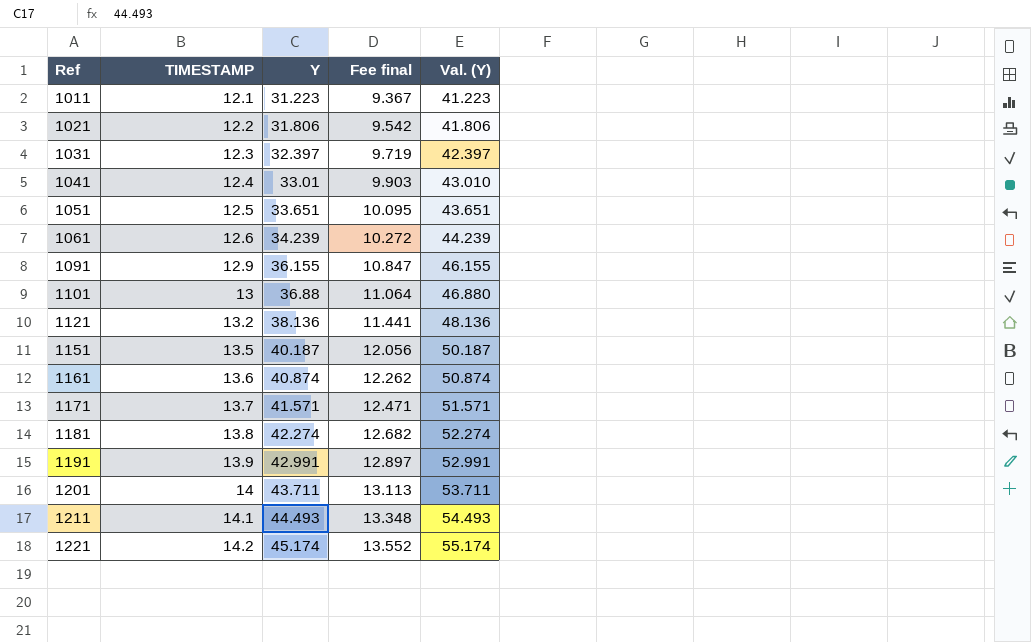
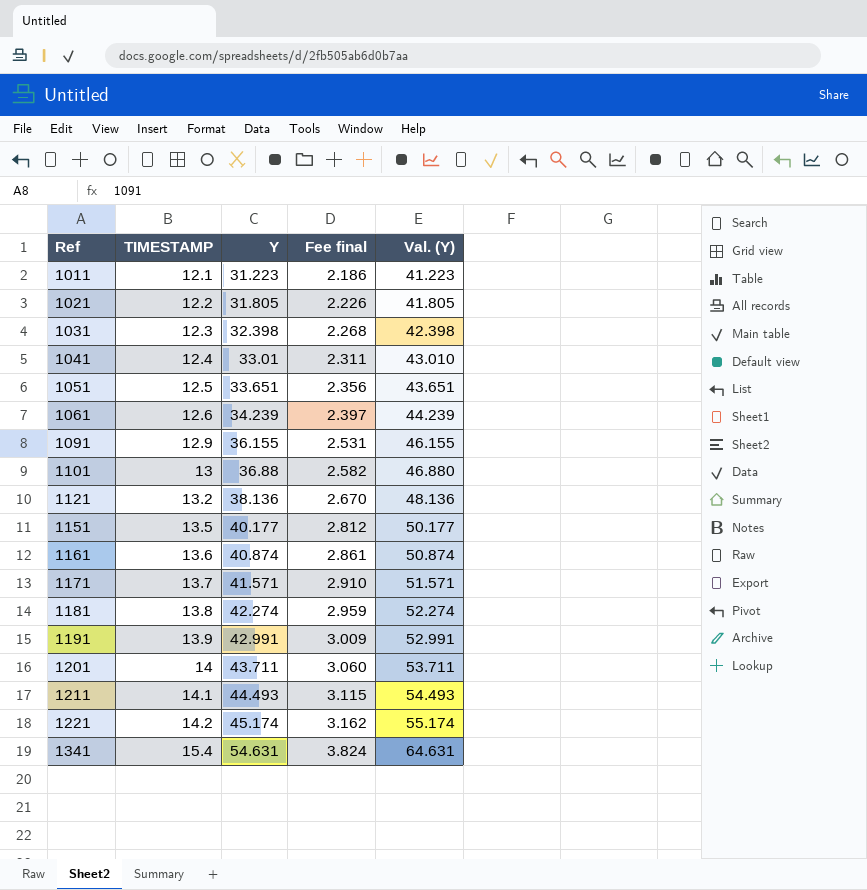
column Fee final | formula: [Y] * 0.3 -> [Y] * 0.07
1021 | Y: 31.806 -> 31.805
1021 | Val. (Y): 41.806 -> 41.805
1031 | Y: 32.397 -> 32.398
1031 | Val. (Y): 42.397 -> 42.398
1151 | Y: 40.187 -> 40.177
1151 | Val. (Y): 50.187 -> 50.177
row 1341: none -> 15.4 | 54.631 | 3.824 | 64.631

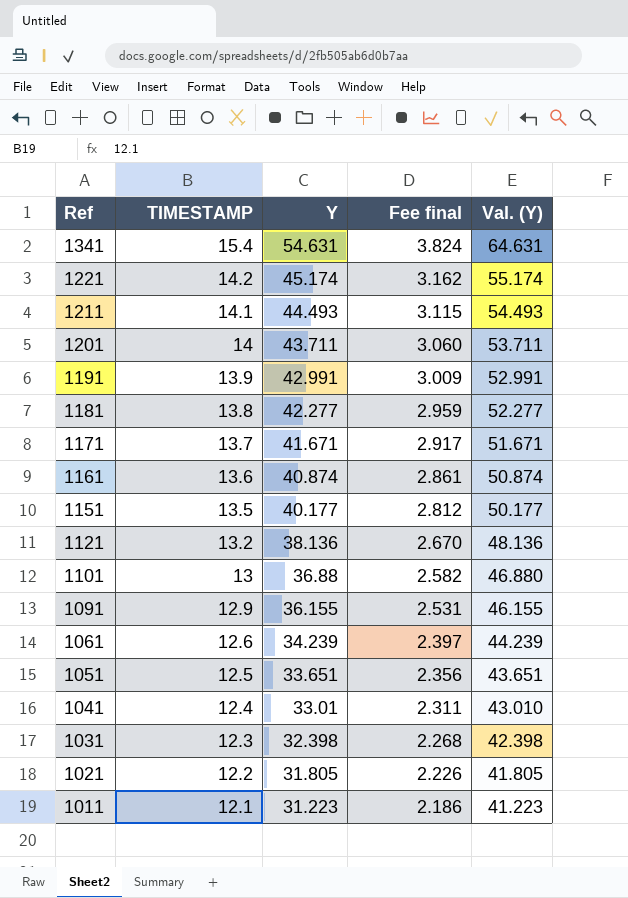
row order: Ref ascending -> Ref descending
1181 | Y: 42.274 -> 42.277
1181 | Val. (Y): 52.274 -> 52.277
1171 | Y: 41.571 -> 41.671
1171 | Fee final: 2.910 -> 2.917
1171 | Val. (Y): 51.571 -> 51.671

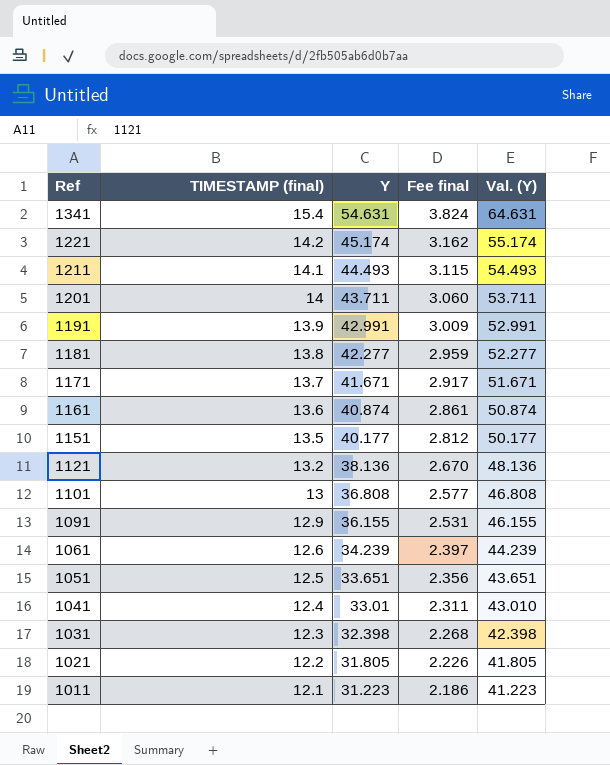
column name: TIMESTAMP -> TIMESTAMP (final)
1101 | Y: 36.88 -> 36.808
1101 | Fee final: 2.582 -> 2.577
1101 | Val. (Y): 46.880 -> 46.808

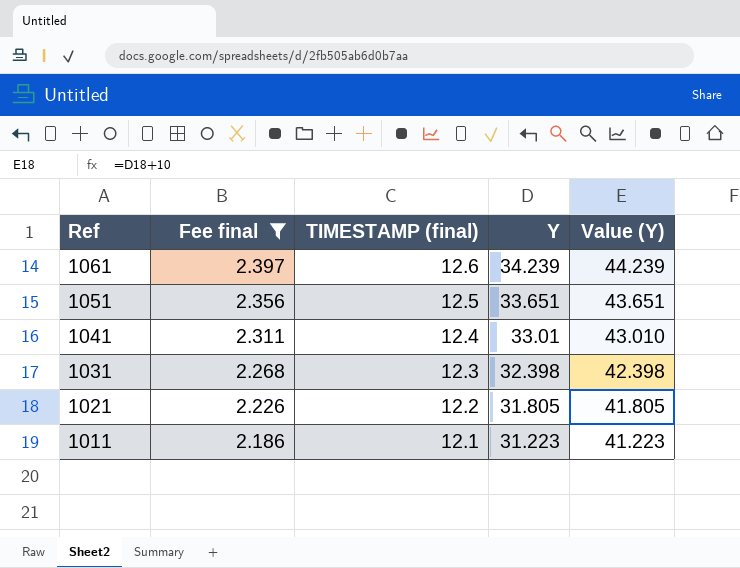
filter: none -> Fee final <= 2.397
column Fee final | position: 4 -> 2
column name: Val. (Y) -> Value (Y)

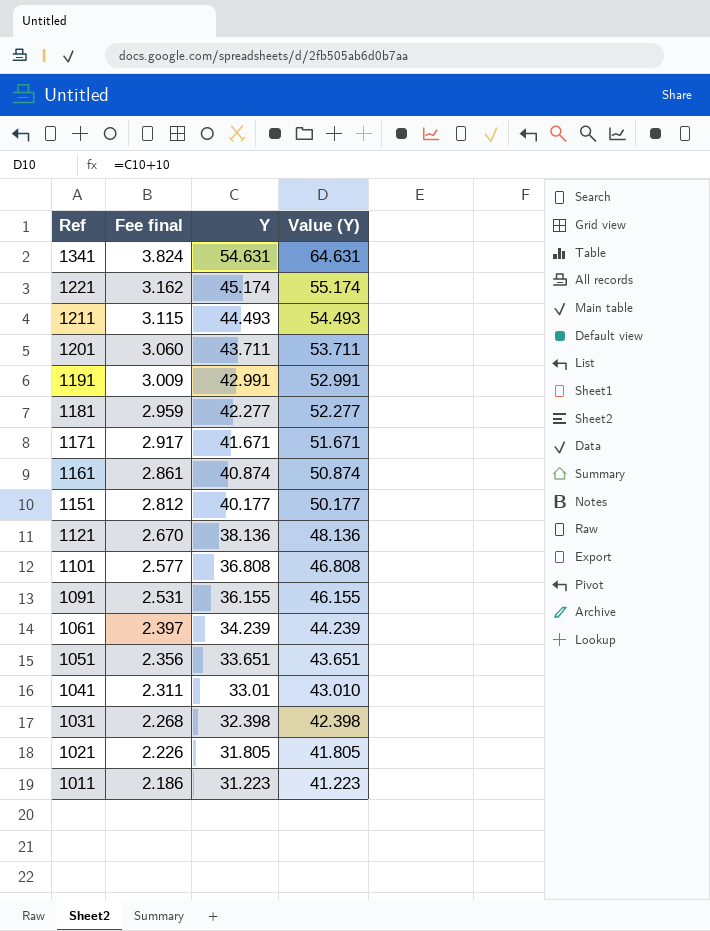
filter: Fee final <= 2.397 -> none
column TIMESTAMP (final) | position: 3 -> none

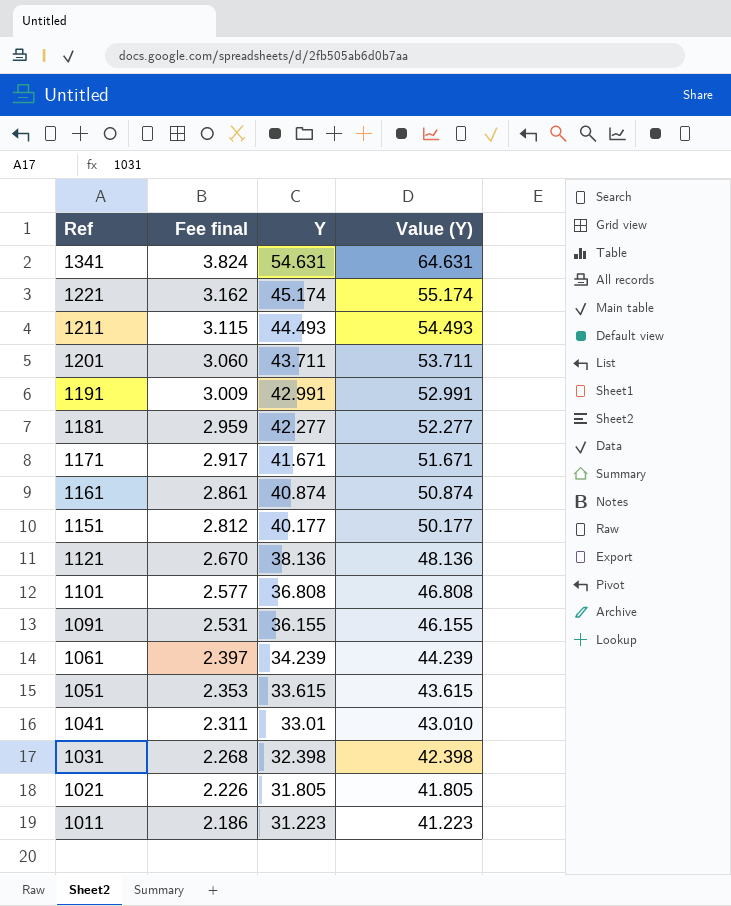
1051 | Fee final: 2.356 -> 2.353
1051 | Y: 33.651 -> 33.615
1051 | Value (Y): 43.651 -> 43.615

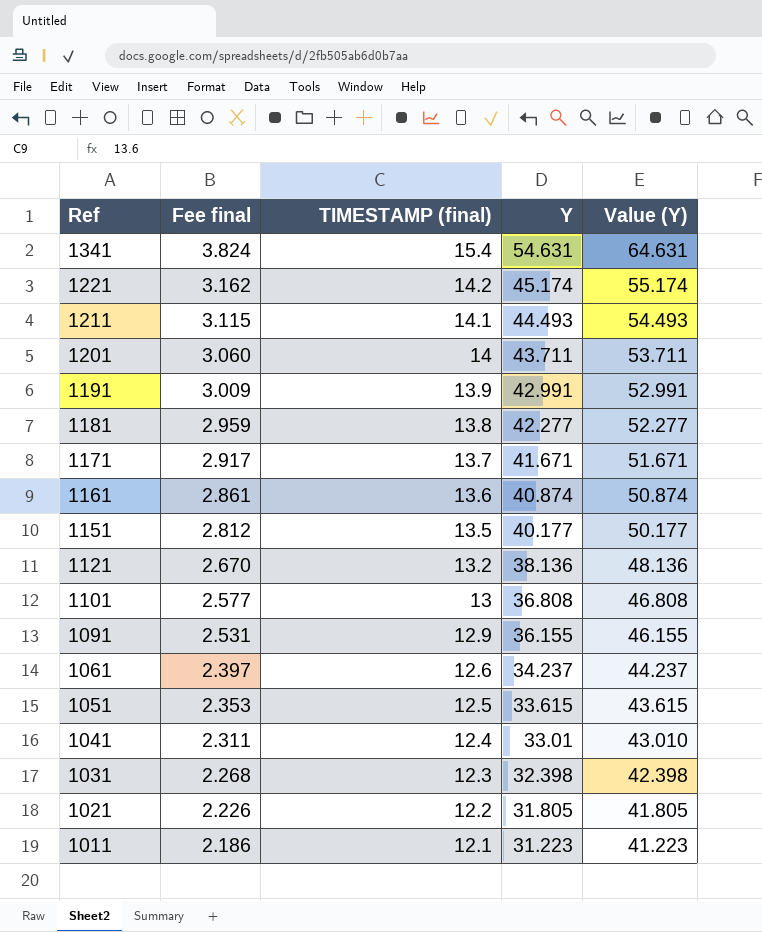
column TIMESTAMP (final) | position: none -> 3
1061 | Y: 34.239 -> 34.237
1061 | Value (Y): 44.239 -> 44.237

